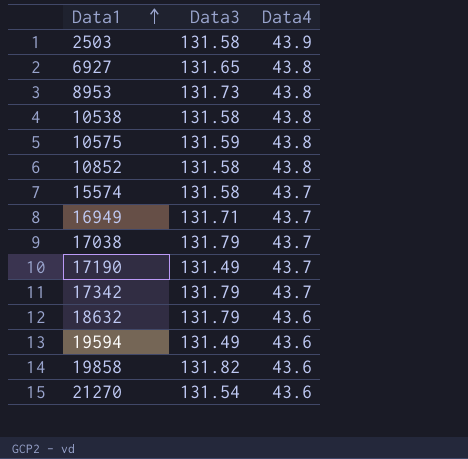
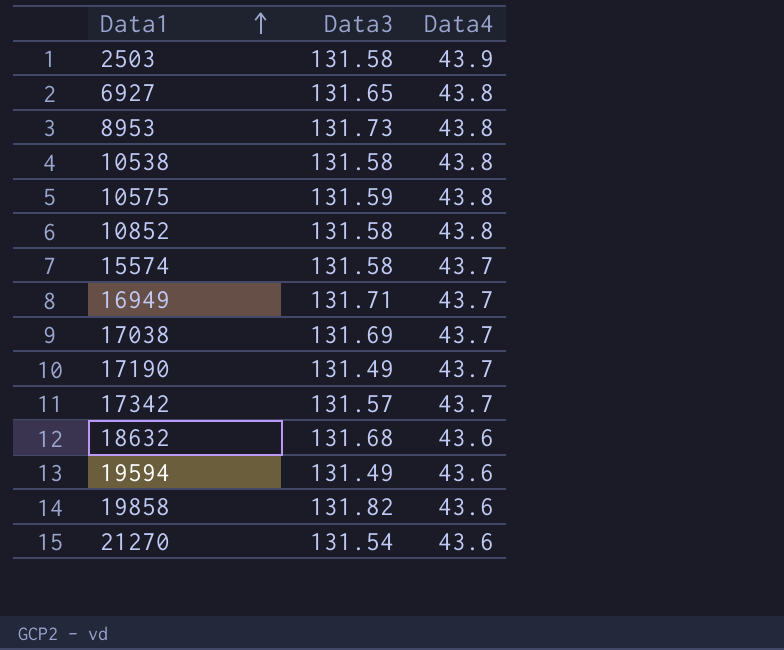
17038 | Data3: 131.79 -> 131.69
17342 | Data3: 131.79 -> 131.57
18632 | Data3: 131.79 -> 131.68

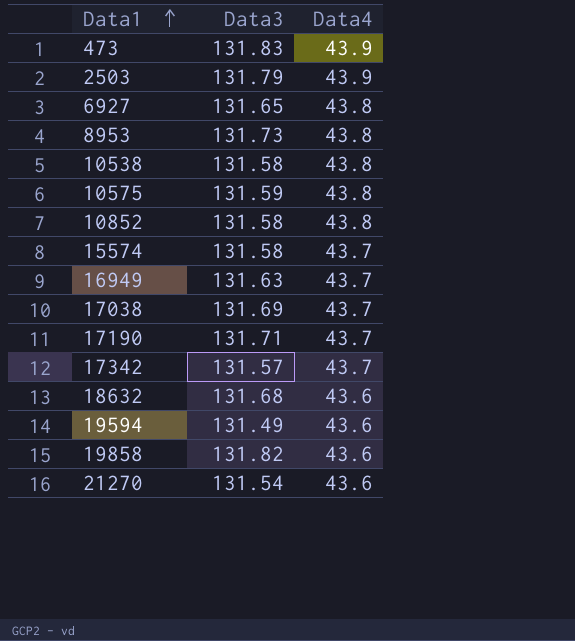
row 473: none -> 131.83 | 43.9
2503 | Data3: 131.58 -> 131.79
16949 | Data3: 131.71 -> 131.63
17190 | Data3: 131.49 -> 131.71

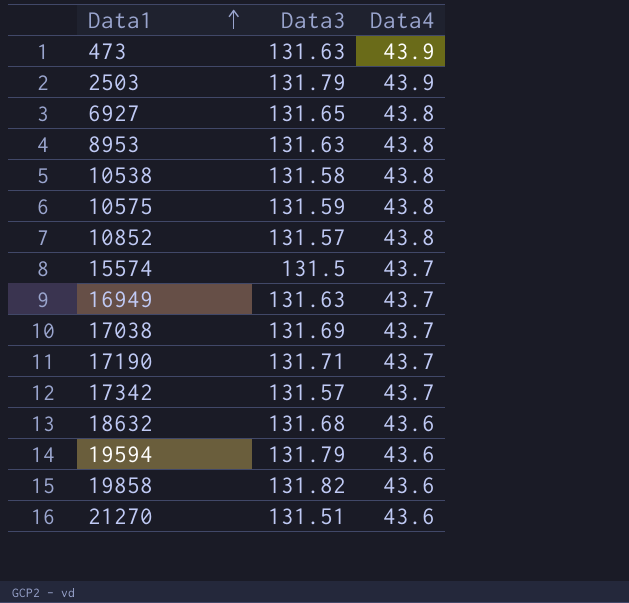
473 | Data3: 131.83 -> 131.63
8953 | Data3: 131.73 -> 131.63
10852 | Data3: 131.58 -> 131.57
15574 | Data3: 131.58 -> 131.5
19594 | Data3: 131.49 -> 131.79
21270 | Data3: 131.54 -> 131.51

